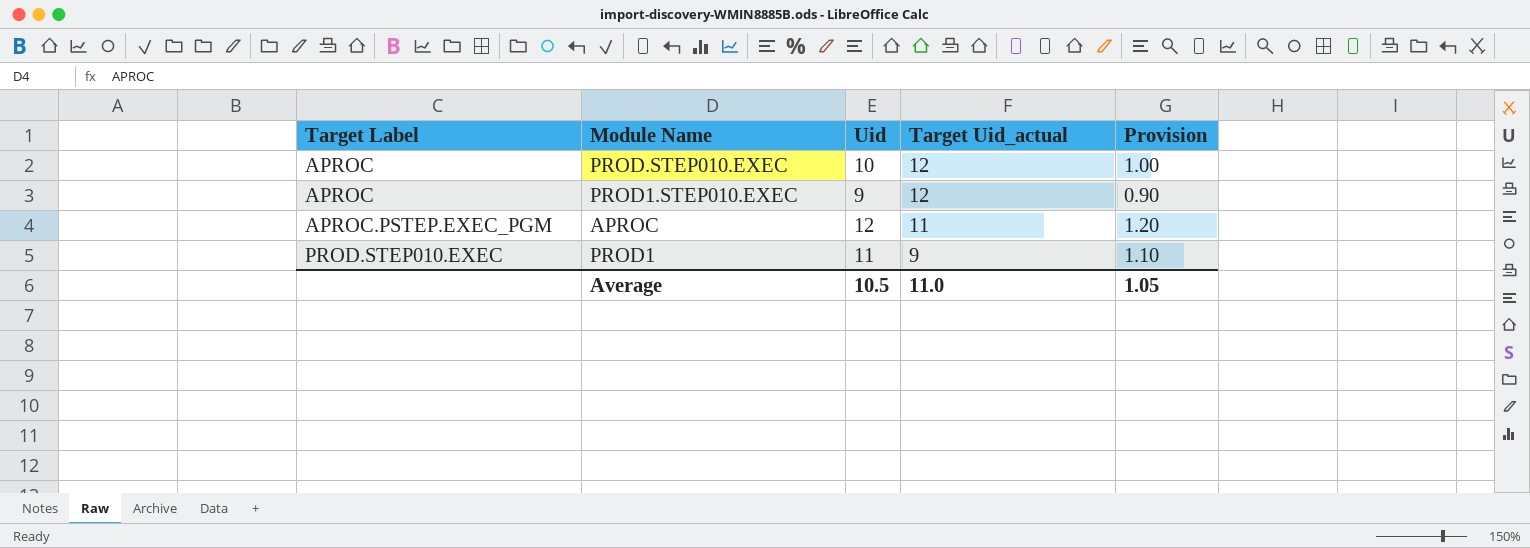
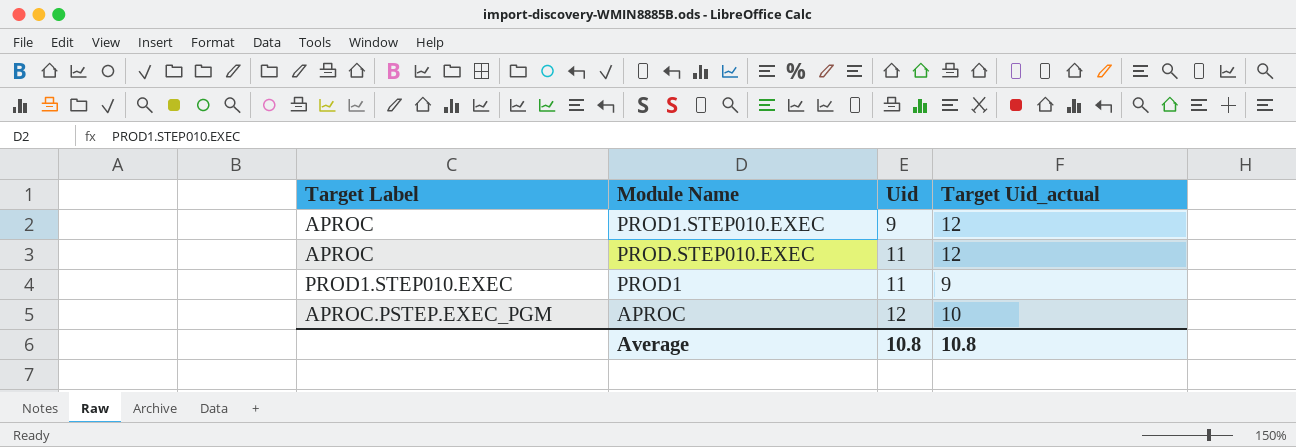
row order: Target Label ascending -> Uid ascending
column Provision | formula: [Uid] * 0.1 -> none
PROD.STEP010.EXEC | Uid: 10 -> 11
PROD1 | Target Label: PROD.STEP010.EXEC -> PROD1.STEP010.EXEC
APROC | Target Uid_actual: 11 -> 10
Average | Uid: 10.5 -> 10.8
Average | Target Uid_actual: 11.0 -> 10.8

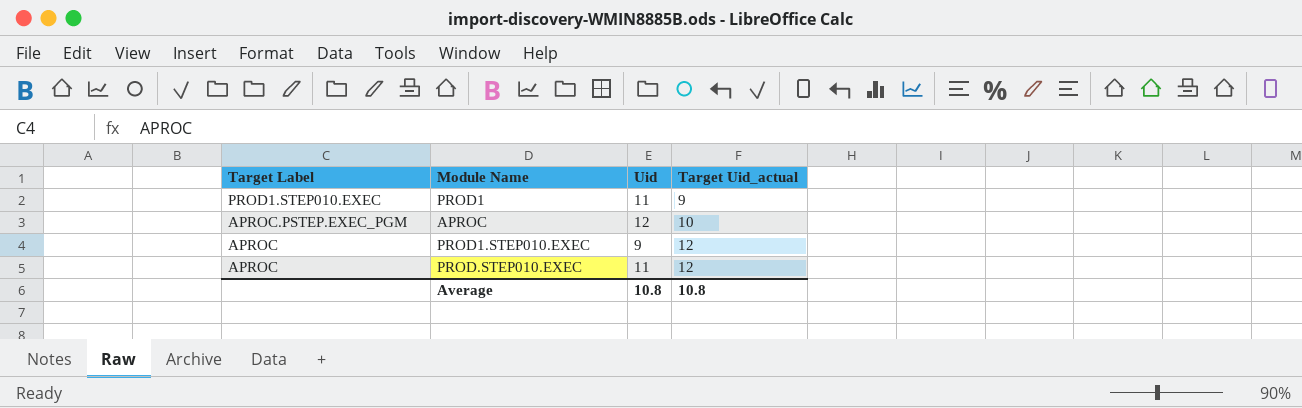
row order: Uid ascending -> Target Label descending

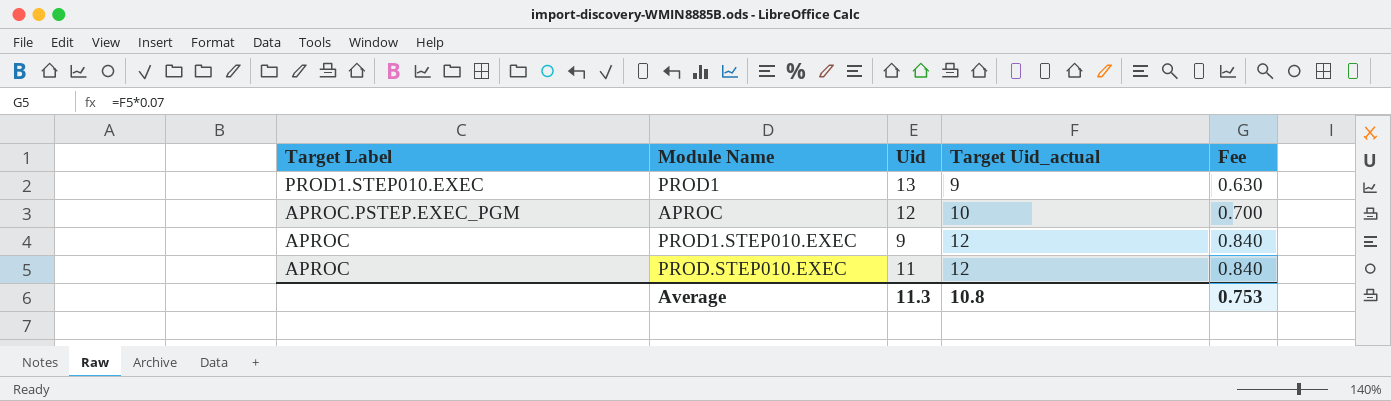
column Fee | formula: none -> [Target Uid_actual] * 0.07
PROD1 | Uid: 11 -> 13
Average | Uid: 10.8 -> 11.3

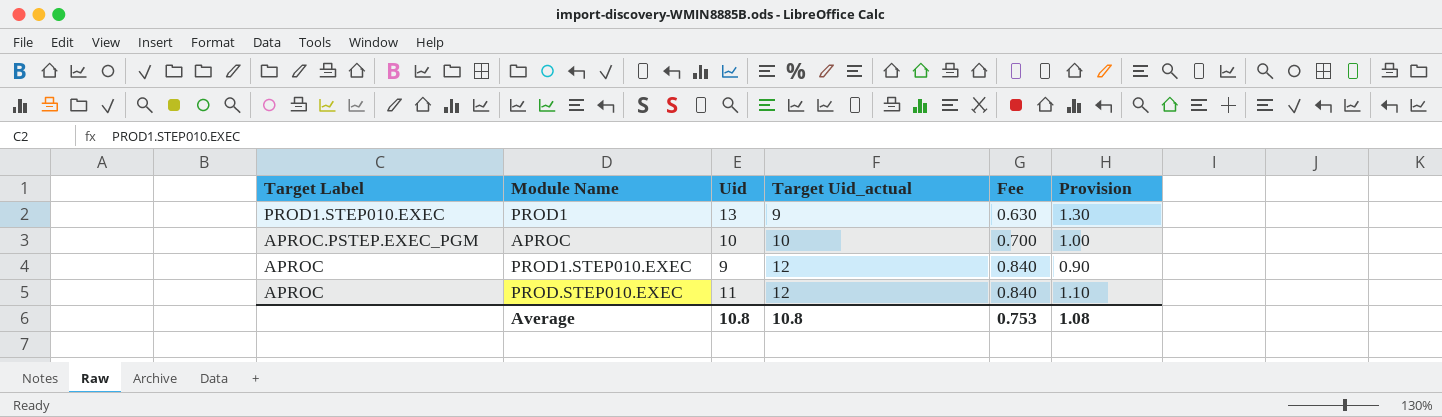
column Provision | formula: none -> [Uid] * 0.1
APROC | Uid: 12 -> 10
Average | Uid: 11.3 -> 10.8

